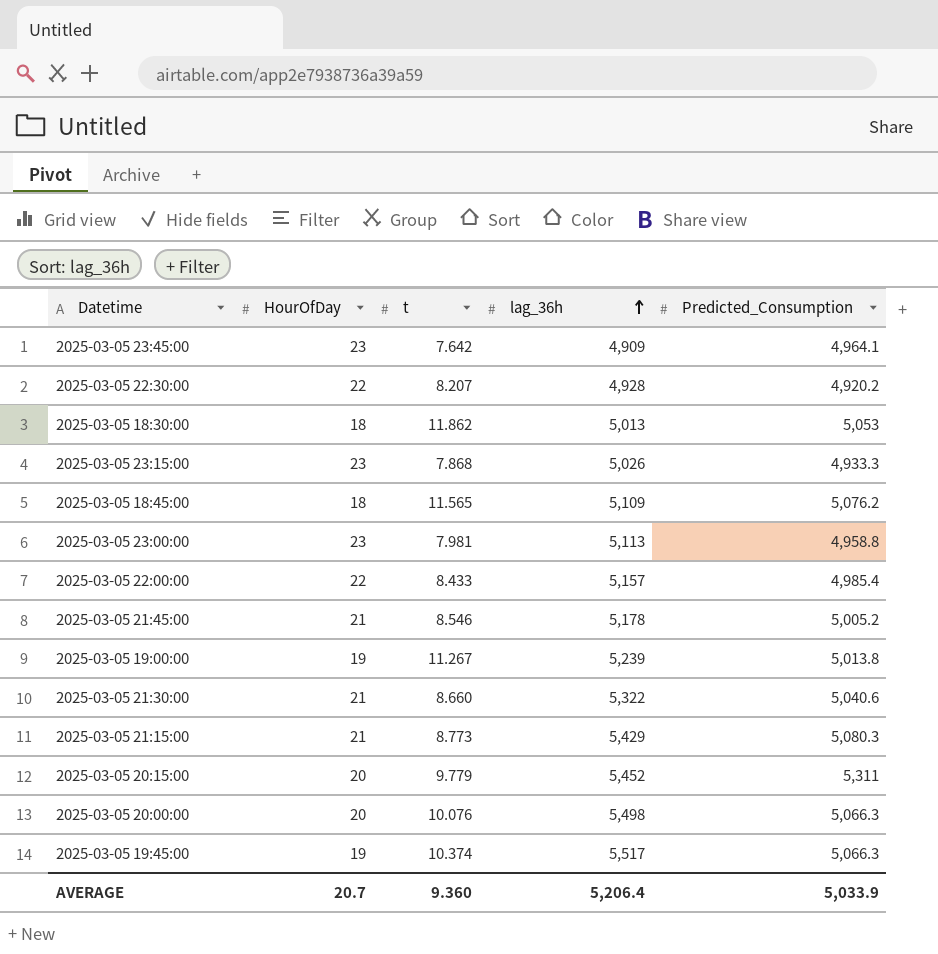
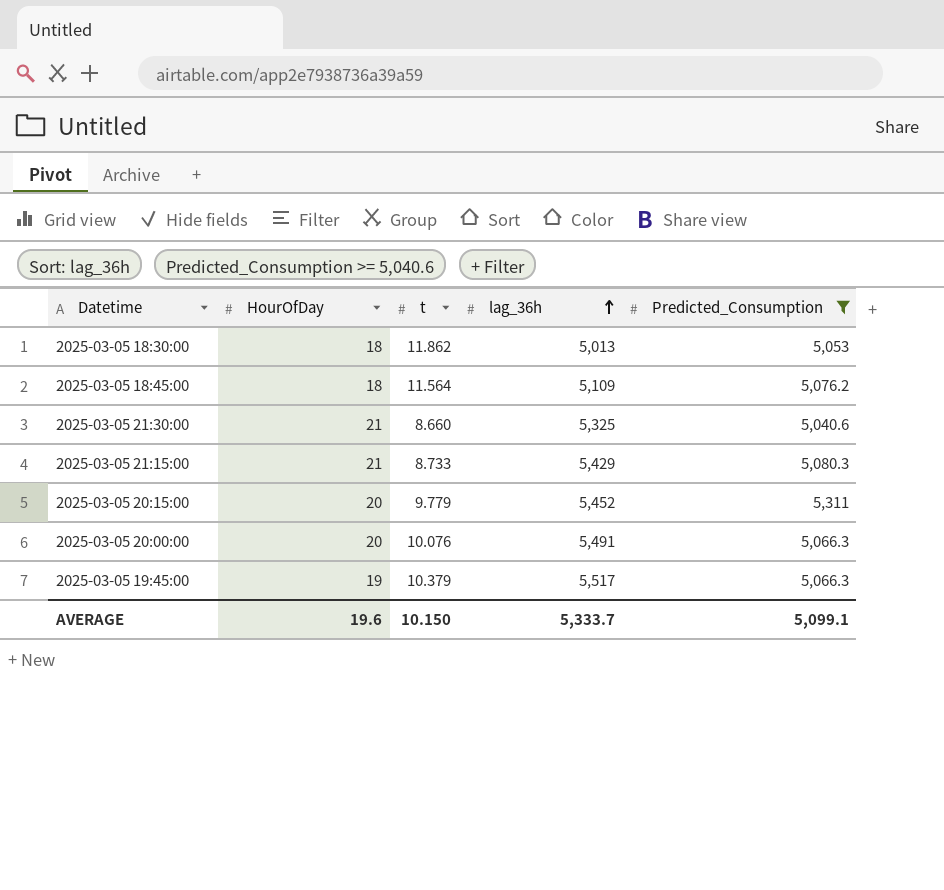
filter: none -> Predicted_Consumption >= 5,040.6
2025-03-05 18:45:00 | t: 11.565 -> 11.564
2025-03-05 21:30:00 | lag_36h: 5,322 -> 5,325
2025-03-05 21:15:00 | t: 8.773 -> 8.733
2025-03-05 20:00:00 | lag_36h: 5,498 -> 5,491
2025-03-05 19:45:00 | t: 10.374 -> 10.379
AVERAGE | HourOfDay: 20.7 -> 19.6
AVERAGE | t: 9.360 -> 10.150
AVERAGE | lag_36h: 5,206.4 -> 5,333.7
AVERAGE | Predicted_Consumption: 5,033.9 -> 5,099.1

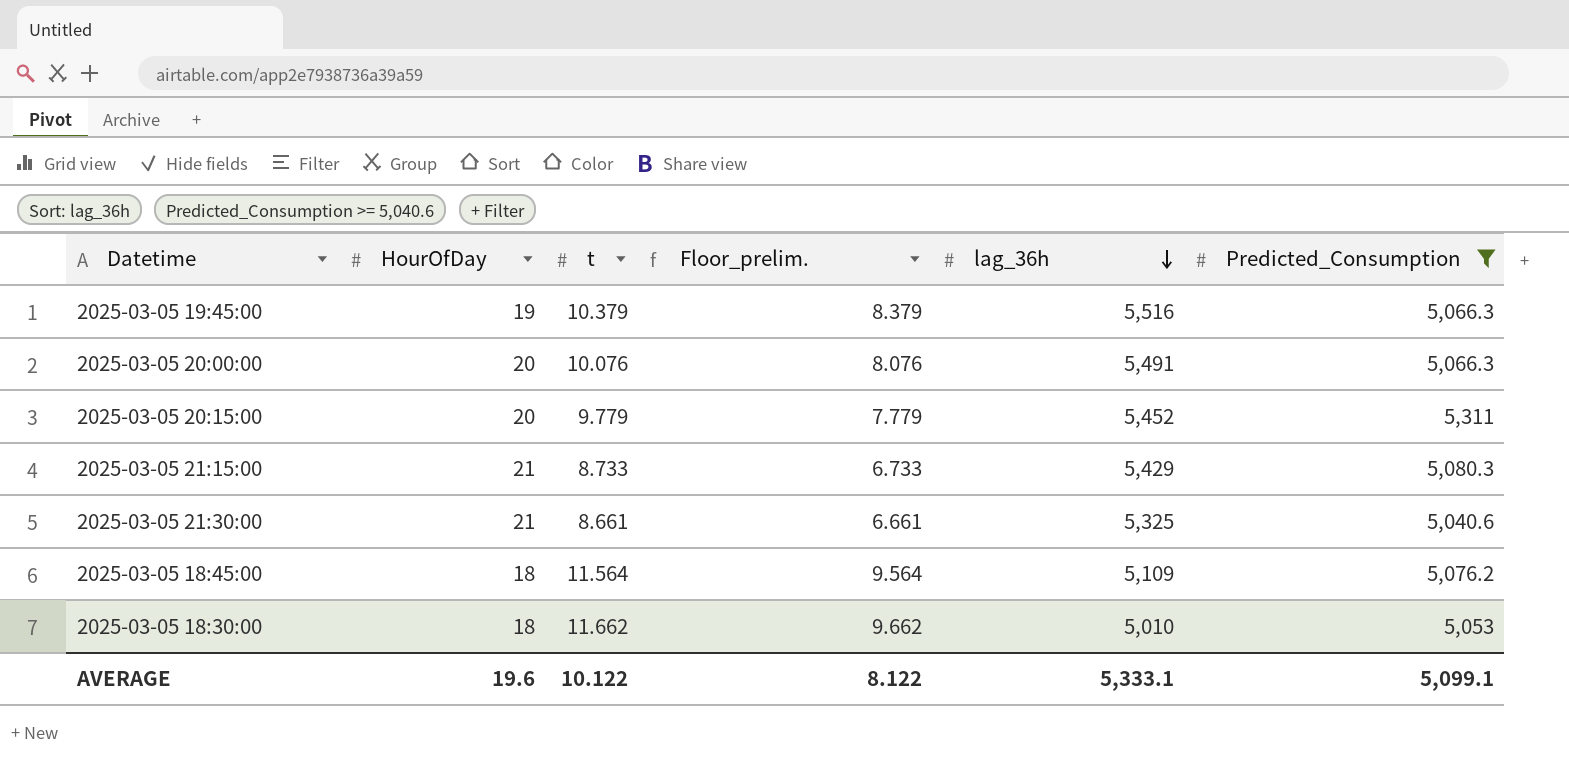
row order: lag_36h ascending -> lag_36h descending
column Floor_prelim. | formula: none -> [t] - 2
2025-03-05 19:45:00 | lag_36h: 5,517 -> 5,516
2025-03-05 21:30:00 | t: 8.660 -> 8.661
2025-03-05 18:30:00 | t: 11.862 -> 11.662
2025-03-05 18:30:00 | lag_36h: 5,013 -> 5,010
AVERAGE | t: 10.150 -> 10.122
AVERAGE | lag_36h: 5,333.7 -> 5,333.1

